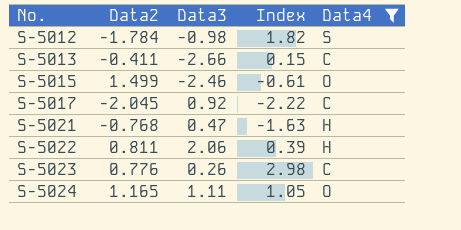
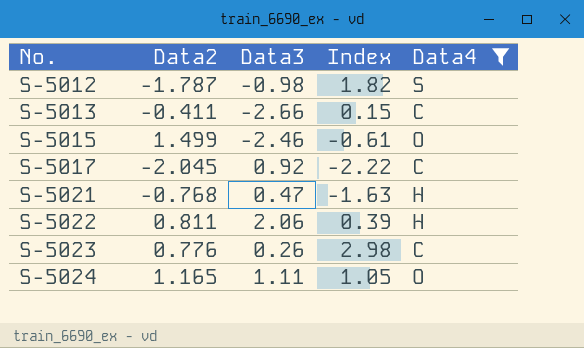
S-5012 | Data2: -1.784 -> -1.787

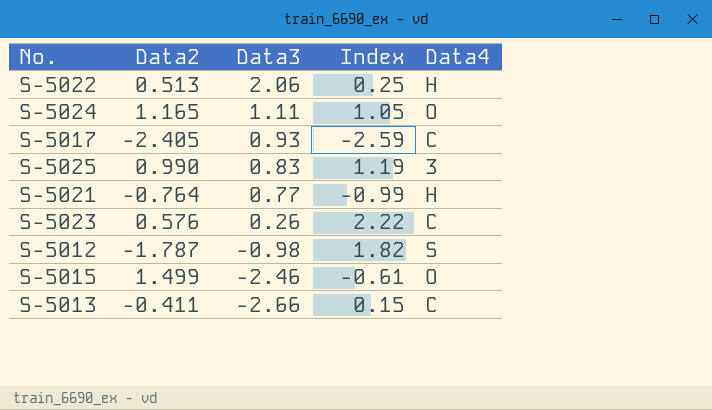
filter: Data4 != 3 -> none
row order: No. ascending -> Data3 descending
S-5022 | Data2: 0.811 -> 0.513
S-5022 | Index: 0.39 -> 0.25
S-5017 | Data2: -2.045 -> -2.405
S-5017 | Data3: 0.92 -> 0.93
S-5017 | Index: -2.22 -> -2.59
S-5021 | Data2: -0.768 -> -0.764
S-5021 | Data3: 0.47 -> 0.77
S-5021 | Index: -1.63 -> -0.99
S-5023 | Data2: 0.776 -> 0.576
S-5023 | Index: 2.98 -> 2.22

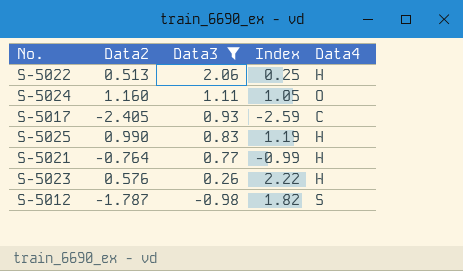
filter: none -> Data3 >= -0.98
S-5024 | Data2: 1.165 -> 1.160
S-5025 | Data4: 3 -> H
S-5023 | Data4: C -> H

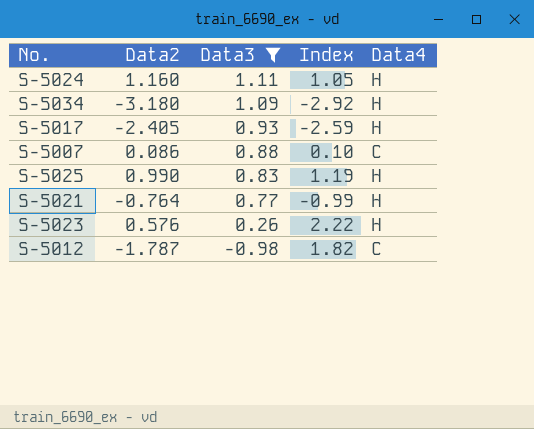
row S-5022: 0.513 | 2.06 | 0.25 | H -> none
S-5024 | Data4: O -> H
row S-5034: none -> -3.180 | 1.09 | -2.92 | H
S-5017 | Data4: C -> H
row S-5007: none -> 0.086 | 0.88 | 0.10 | C
S-5012 | Data4: S -> C

